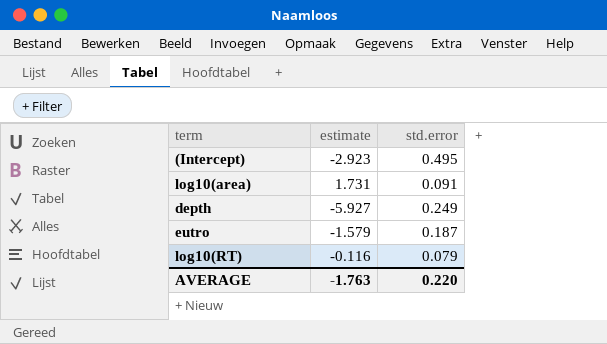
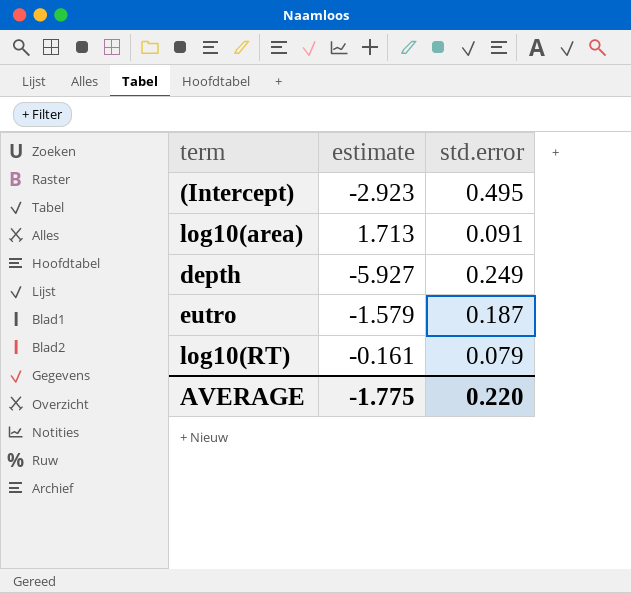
log10(area) | estimate: 1.731 -> 1.713
log10(RT) | estimate: -0.116 -> -0.161
AVERAGE | estimate: -1.763 -> -1.775

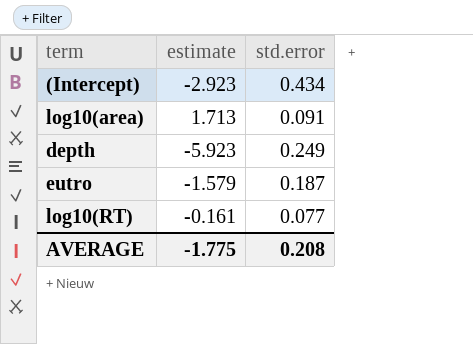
(Intercept) | std.error: 0.495 -> 0.434
depth | estimate: -5.927 -> -5.923
log10(RT) | std.error: 0.079 -> 0.077
AVERAGE | std.error: 0.220 -> 0.208

